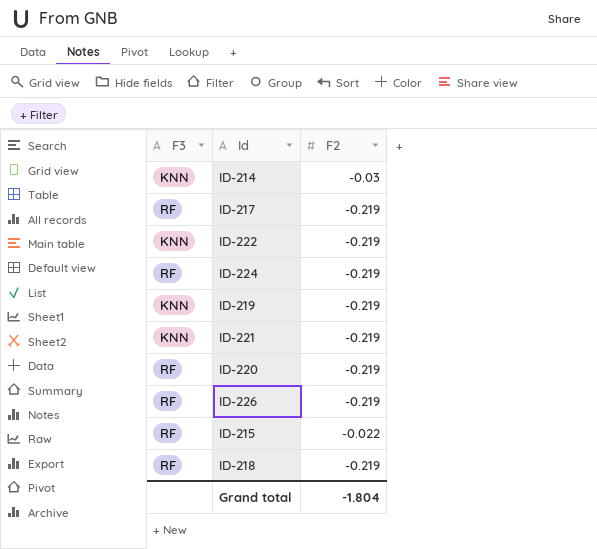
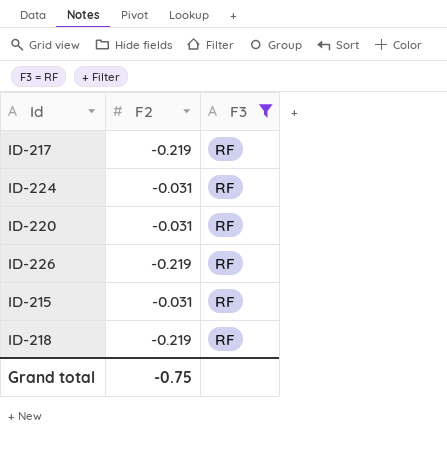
filter: none -> F3 = RF
column F3 | position: 1 -> 3
ID-224 | F2: -0.219 -> -0.031
ID-220 | F2: -0.219 -> -0.031
ID-215 | F2: -0.022 -> -0.031
Grand total | F2: -1.804 -> -0.75

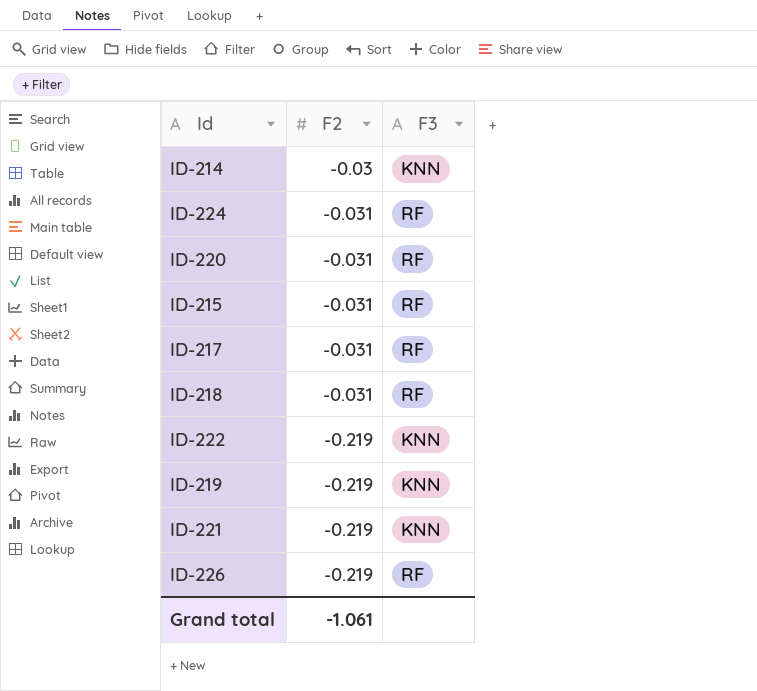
filter: F3 = RF -> none
row order: none -> F2 descending
ID-217 | F2: -0.219 -> -0.031
ID-218 | F2: -0.219 -> -0.031
Grand total | F2: -0.75 -> -1.061

